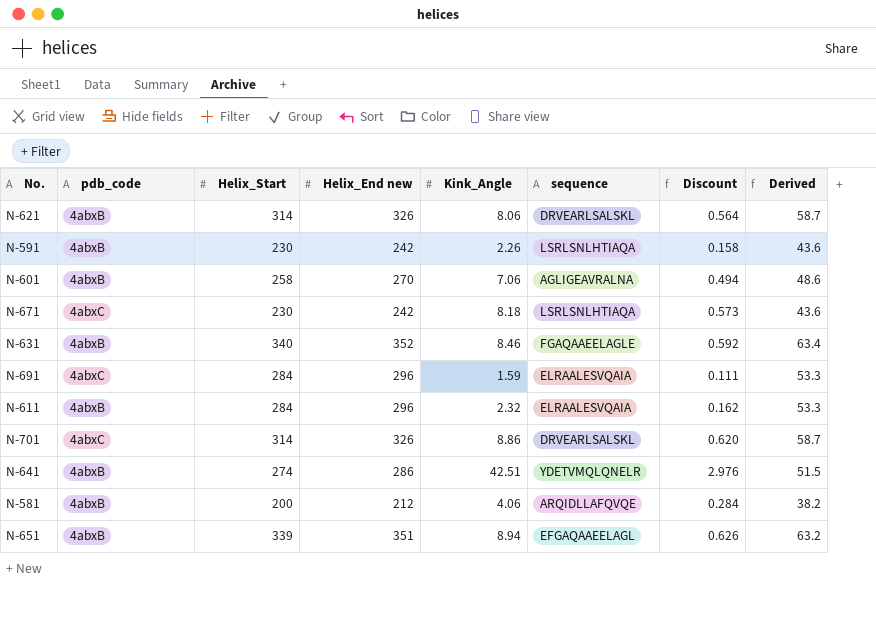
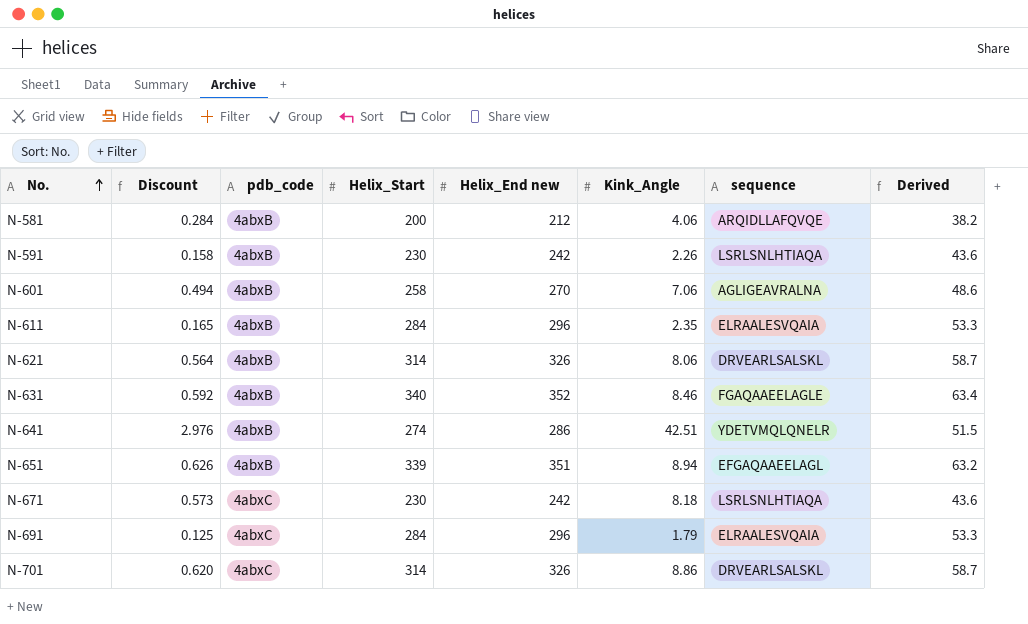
row order: none -> No. ascending
column Discount | position: 7 -> 2
N-611 | Discount: 0.162 -> 0.165
N-611 | Kink_Angle: 2.32 -> 2.35
N-691 | Discount: 0.111 -> 0.125
N-691 | Kink_Angle: 1.59 -> 1.79

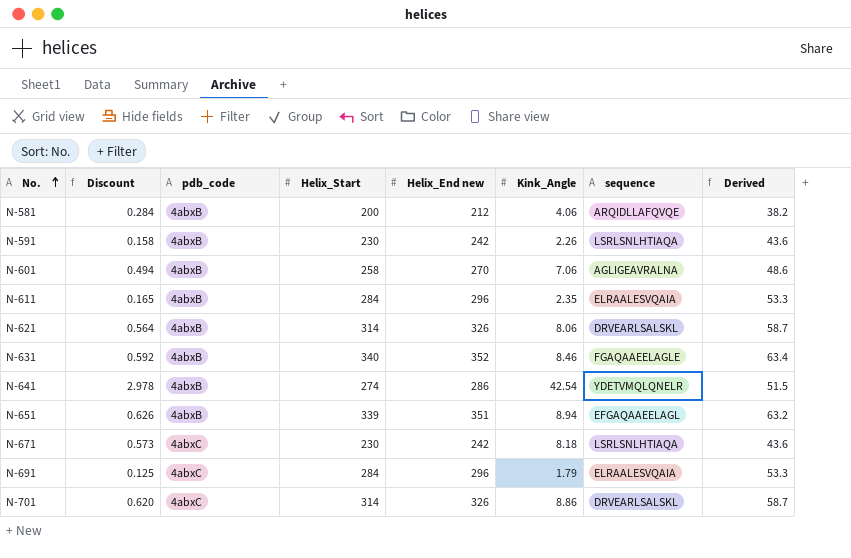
N-641 | Discount: 2.976 -> 2.978
N-641 | Kink_Angle: 42.51 -> 42.54

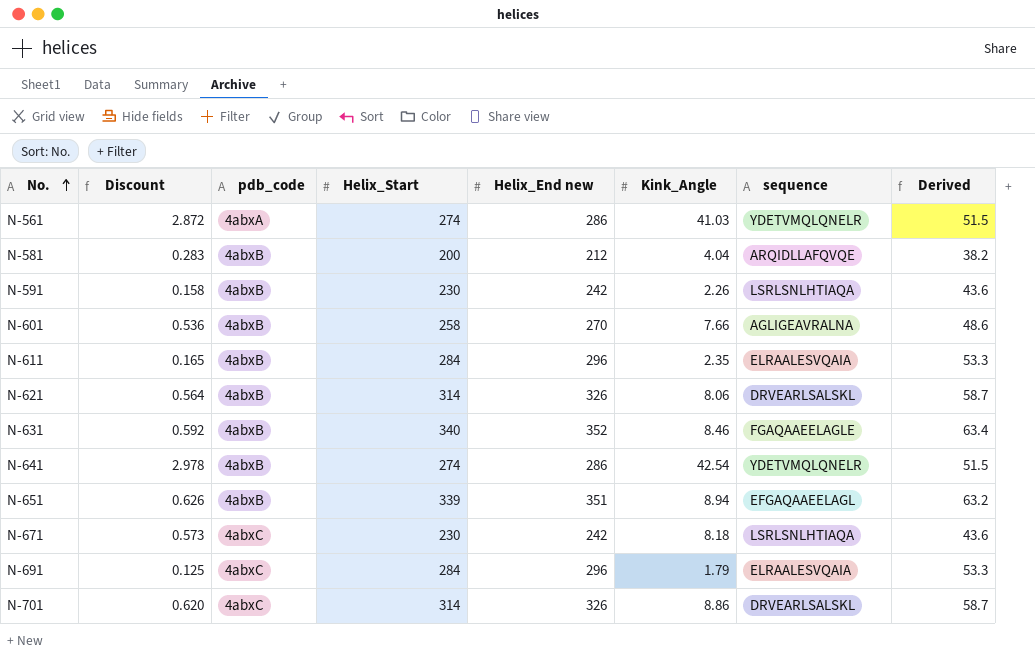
row N-561: none -> 2.872 | 4abxA | 274 | 286 | 41.03 | YDETVMQLQNELR | 51.5
N-581 | Discount: 0.284 -> 0.283
N-581 | Kink_Angle: 4.06 -> 4.04
N-601 | Discount: 0.494 -> 0.536
N-601 | Kink_Angle: 7.06 -> 7.66

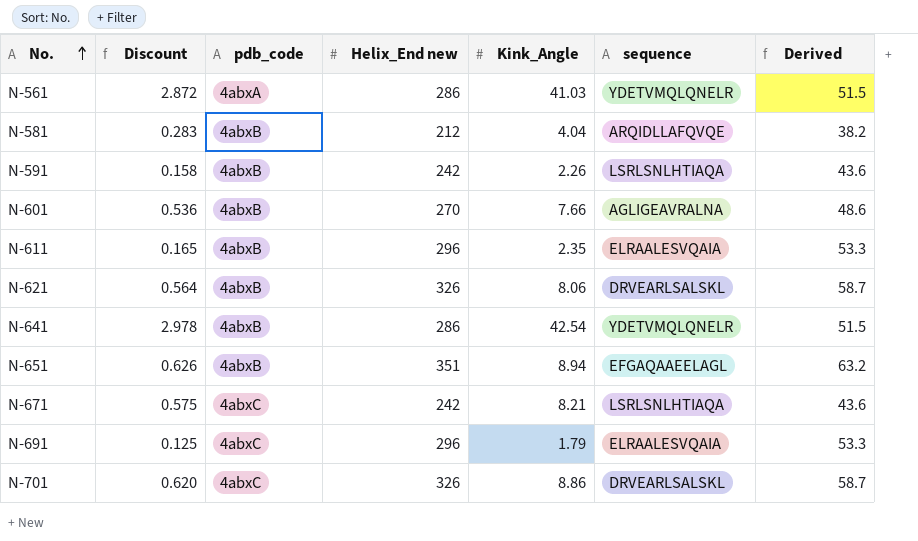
column Helix_Start | position: 4 -> none
row N-631: 0.592 | 4abxB | 340 | 352 | 8.46 | FGAQAAEELAGLE | 63.4 -> none
N-671 | Discount: 0.573 -> 0.575
N-671 | Kink_Angle: 8.18 -> 8.21

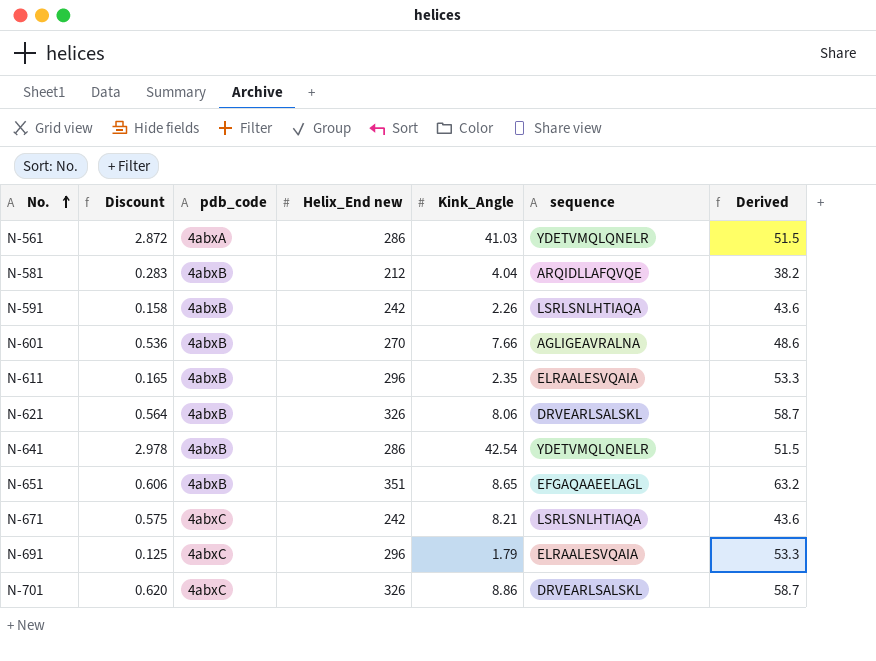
N-651 | Discount: 0.626 -> 0.606
N-651 | Kink_Angle: 8.94 -> 8.65

